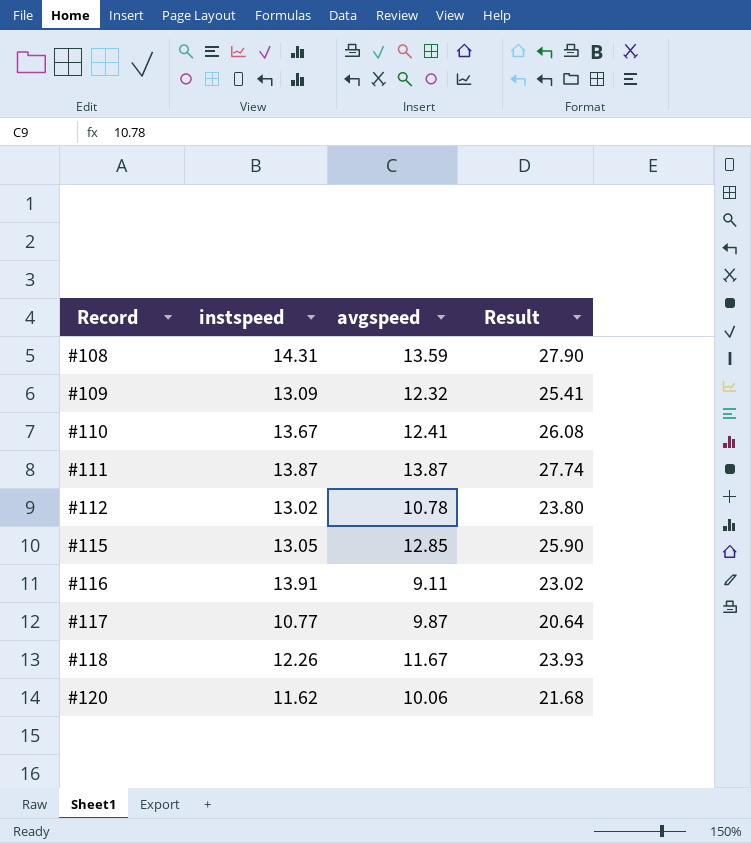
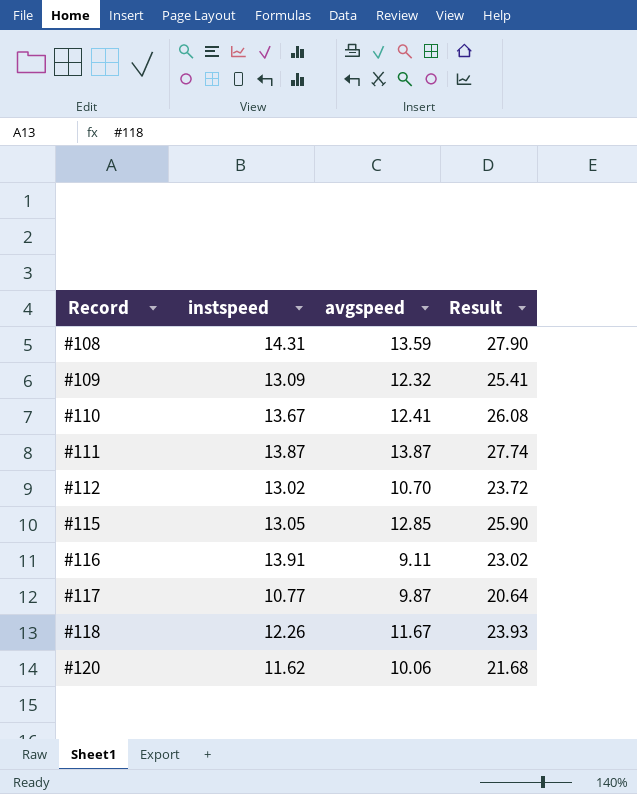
#112 | avgspeed: 10.78 -> 10.70
#112 | Result: 23.80 -> 23.72

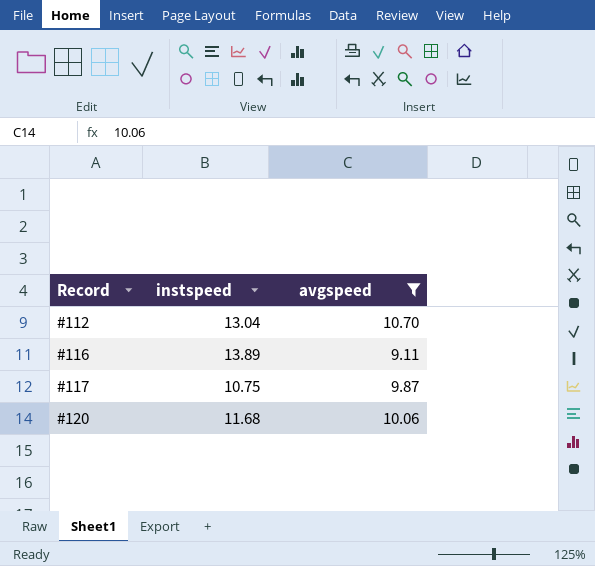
filter: none -> avgspeed <= 10.70
column Result | formula: [instspeed] + [avgspeed] -> none
#112 | instspeed: 13.02 -> 13.04
#116 | instspeed: 13.91 -> 13.89
#117 | instspeed: 10.77 -> 10.75
#120 | instspeed: 11.62 -> 11.68

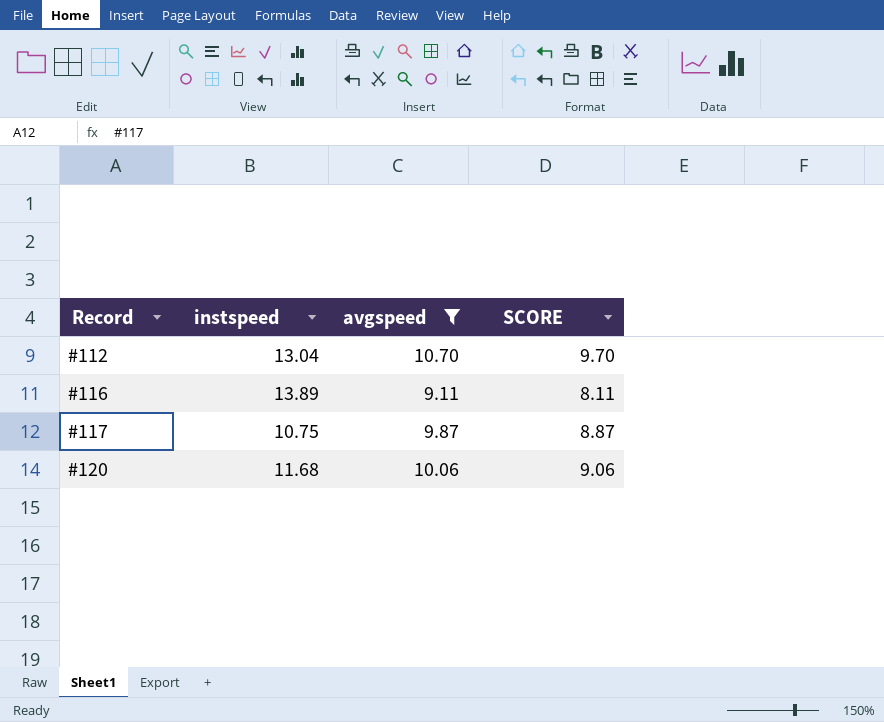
column SCORE | formula: none -> [avgspeed] - 1

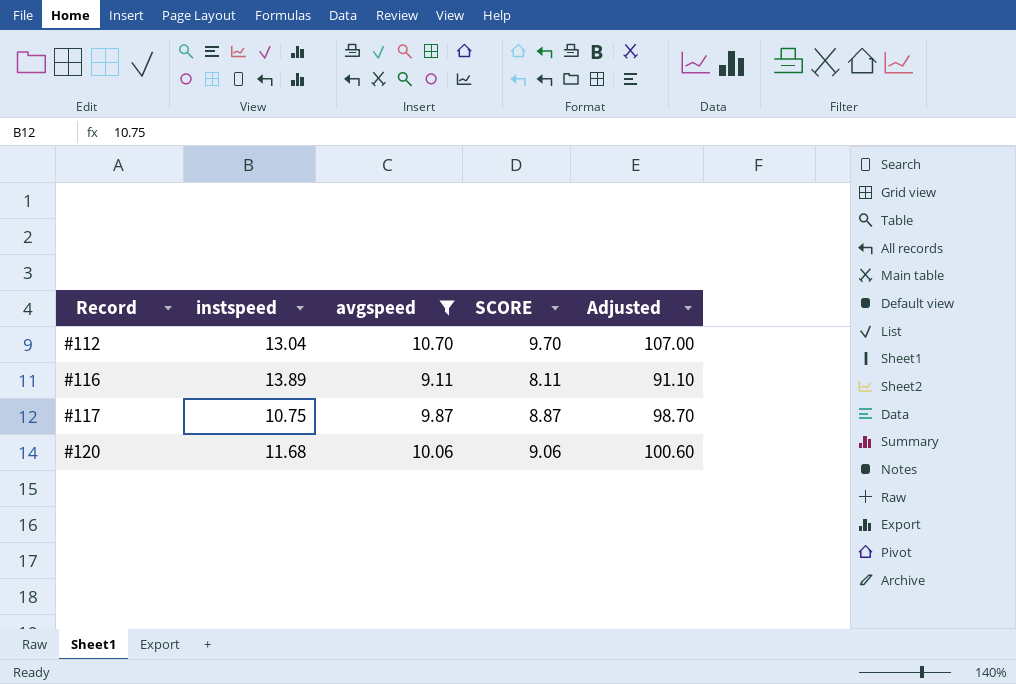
column Adjusted | formula: none -> [avgspeed] * 10

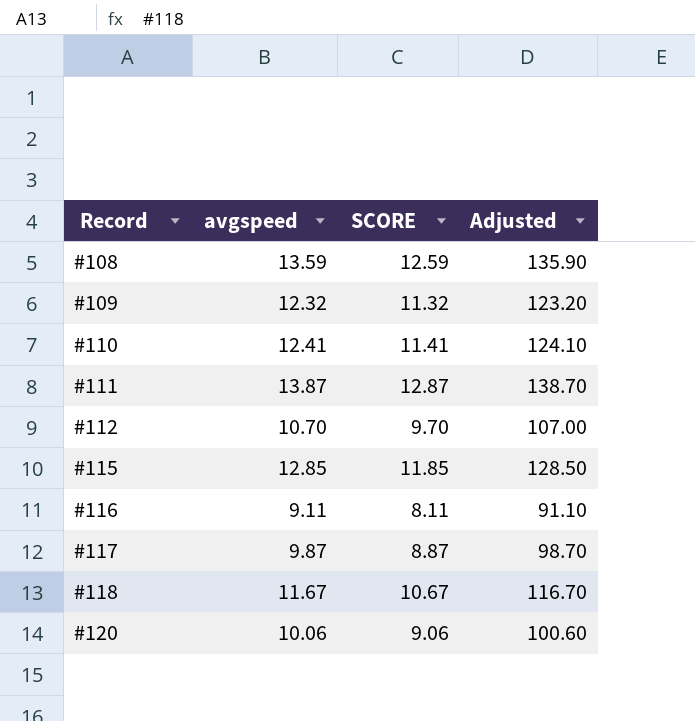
filter: avgspeed <= 10.70 -> none
column instspeed | position: 2 -> none

